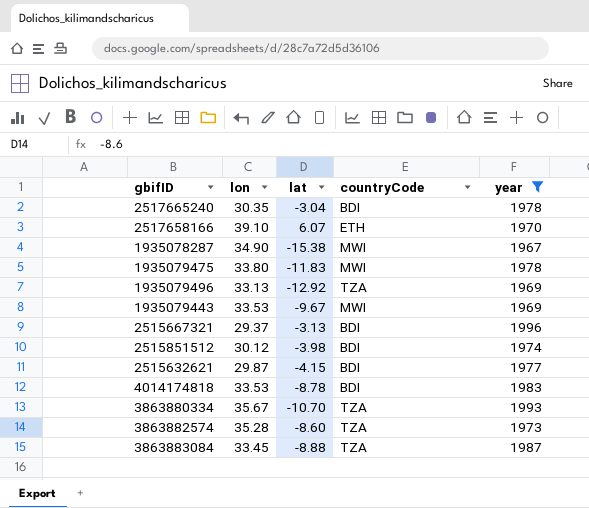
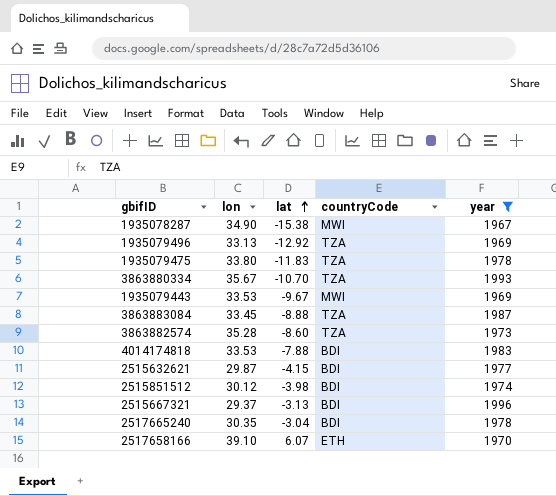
row order: none -> lat ascending
1935079475 | countryCode: MWI -> TZA
4014174818 | lat: -8.78 -> -7.88

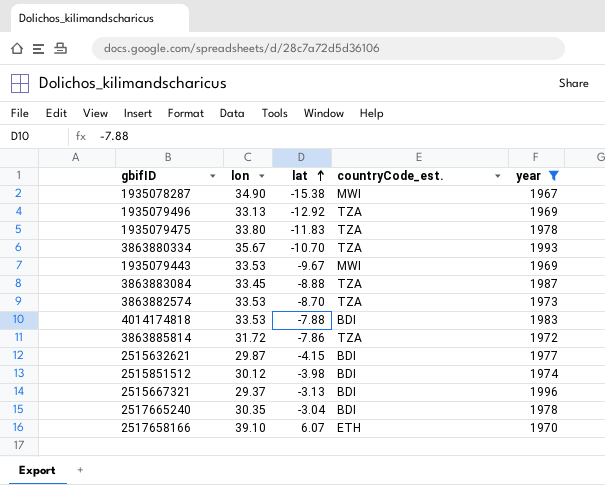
column name: countryCode -> countryCode_est.
3863882574 | lon: 35.28 -> 33.53
3863882574 | lat: -8.60 -> -8.70
row 3863885814: none -> 31.72 | -7.86 | TZA | 1972

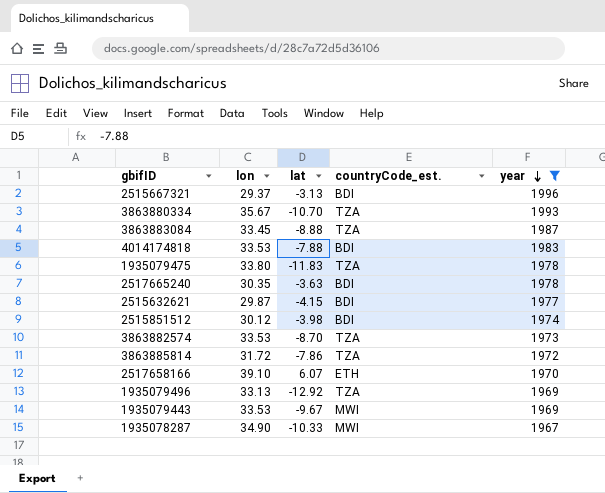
row order: lat ascending -> year descending
2517665240 | lat: -3.04 -> -3.63
1935078287 | lat: -15.38 -> -10.33

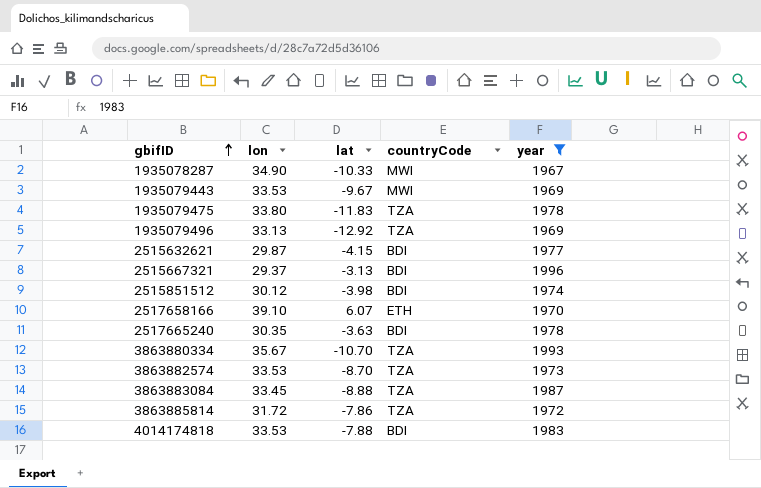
row order: year descending -> gbifID ascending
column name: countryCode_est. -> countryCode

